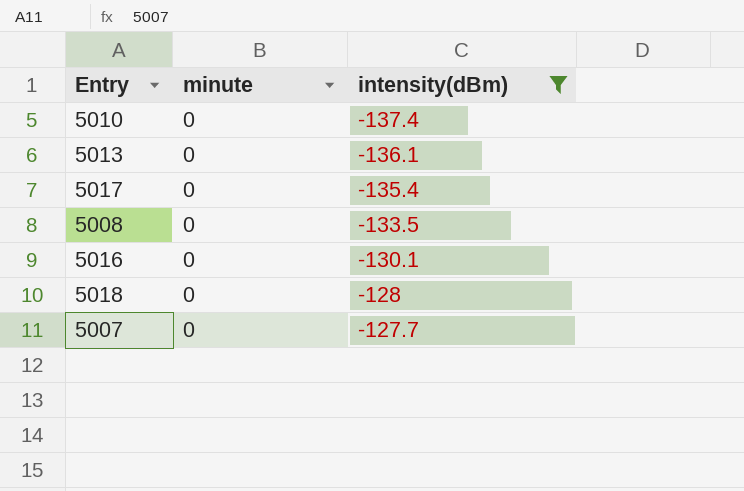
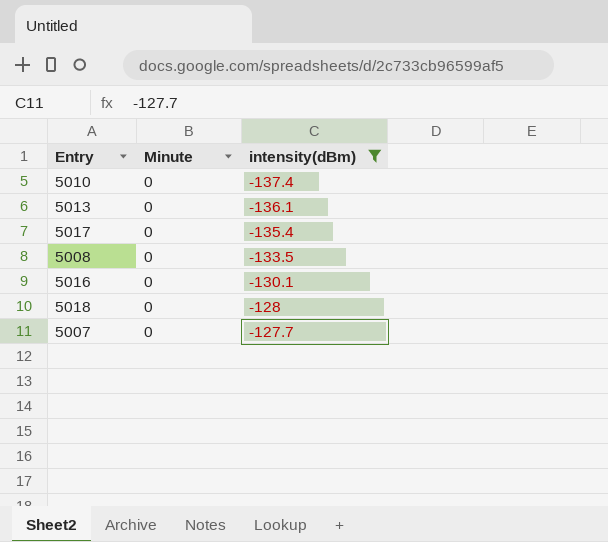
column name: minute -> Minute

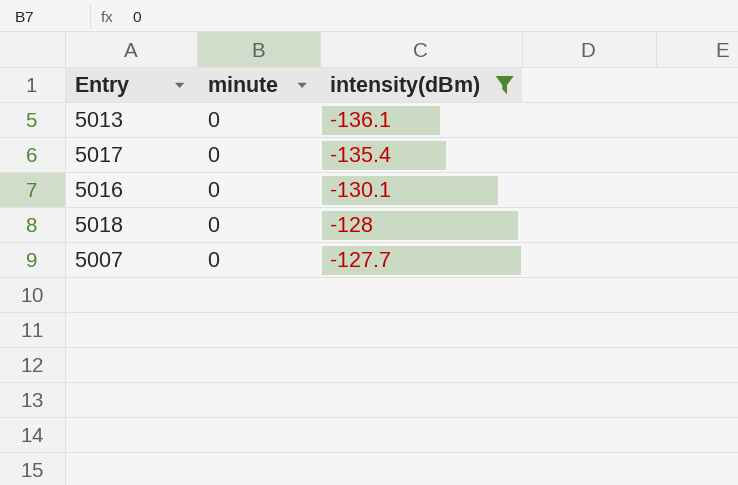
column name: Minute -> minute
row 5010: 0 | -137.4 -> none
row 5008: 0 | -133.5 -> none

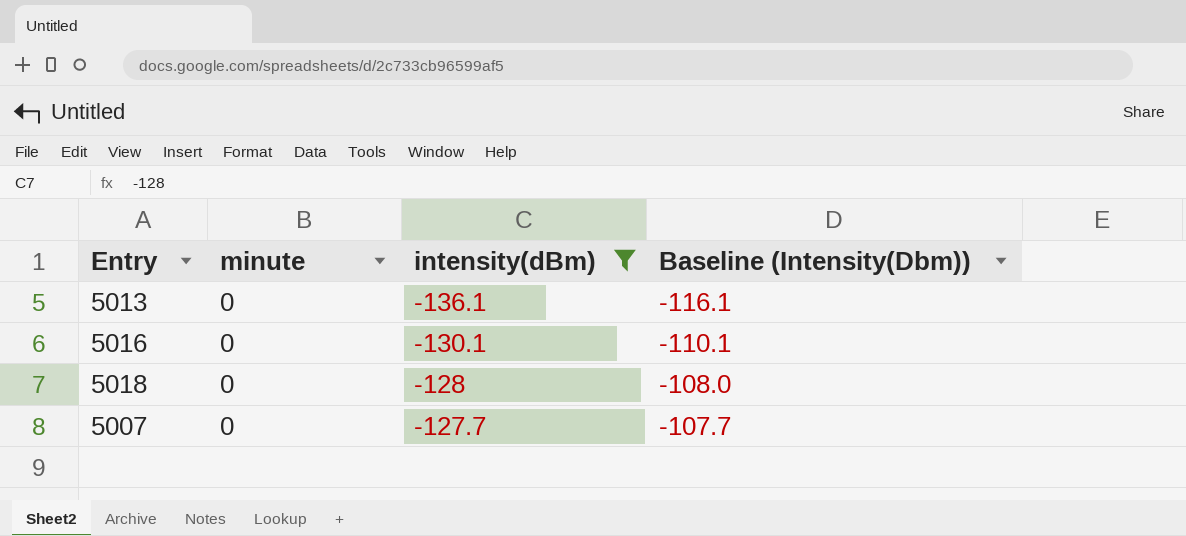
column Baseline (Intensity(Dbm)) | formula: none -> [intensity(dBm)] + 20
row 5017: 0 | -135.4 -> none

